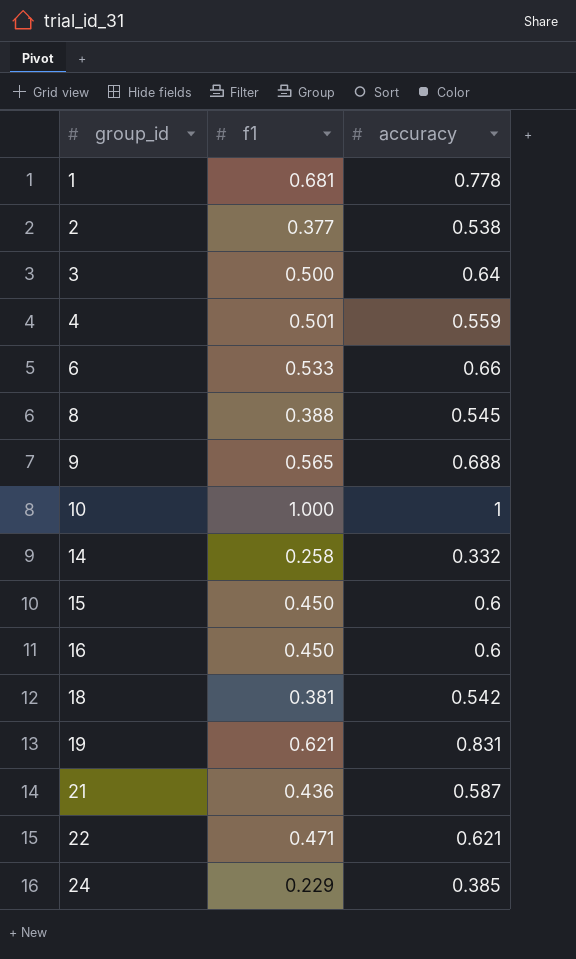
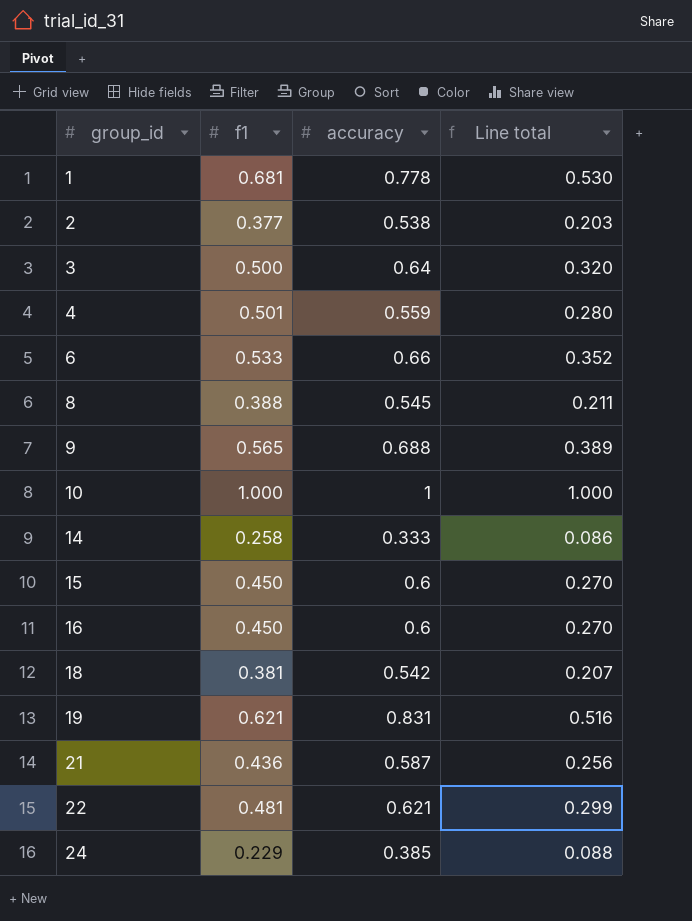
column Line total | formula: none -> [f1] * [accuracy]
14 | accuracy: 0.332 -> 0.333
22 | f1: 0.471 -> 0.481

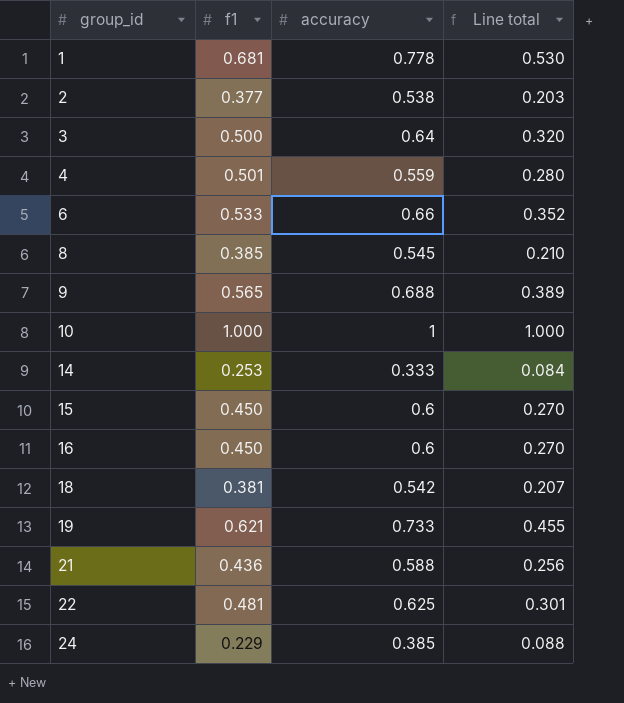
8 | f1: 0.388 -> 0.385
8 | Line total: 0.211 -> 0.210
14 | f1: 0.258 -> 0.253
14 | Line total: 0.086 -> 0.084
19 | accuracy: 0.831 -> 0.733
19 | Line total: 0.516 -> 0.455
21 | accuracy: 0.587 -> 0.588
22 | accuracy: 0.621 -> 0.625
22 | Line total: 0.299 -> 0.301

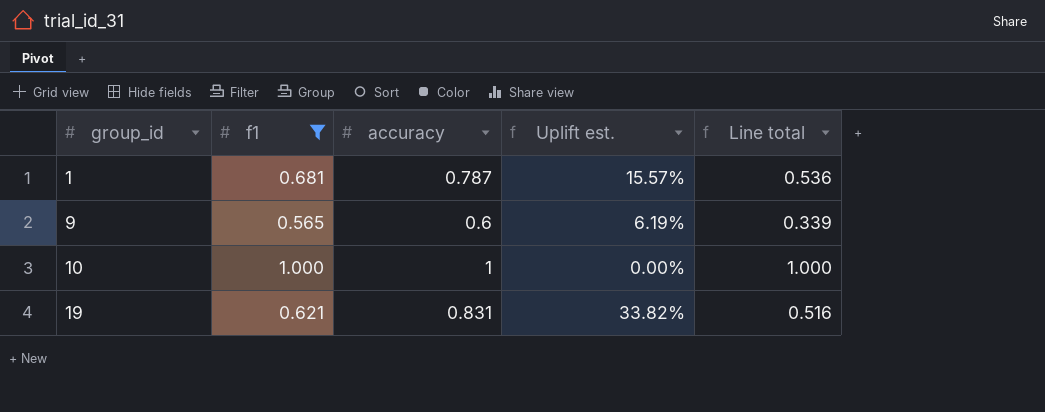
filter: none -> f1 >= 0.565
column Uplift est. | formula: none -> ([accuracy] - [f1]) / [f1]
1 | accuracy: 0.778 -> 0.787
1 | Line total: 0.530 -> 0.536
9 | accuracy: 0.688 -> 0.6
9 | Line total: 0.389 -> 0.339
19 | accuracy: 0.733 -> 0.831
19 | Line total: 0.455 -> 0.516

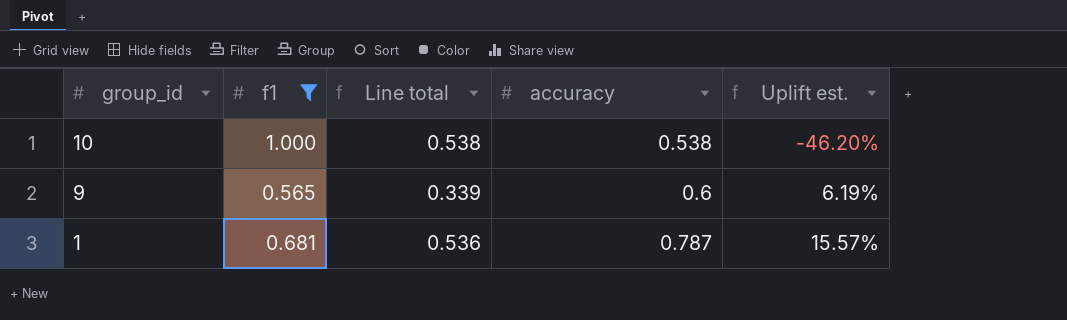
row order: group_id ascending -> group_id descending
column Line total | position: 5 -> 3
row 19: 0.621 | 0.831 | 33.82% | 0.516 -> none
10 | Line total: 1.000 -> 0.538
10 | accuracy: 1 -> 0.538
10 | Uplift est.: 0.00% -> -46.20%

